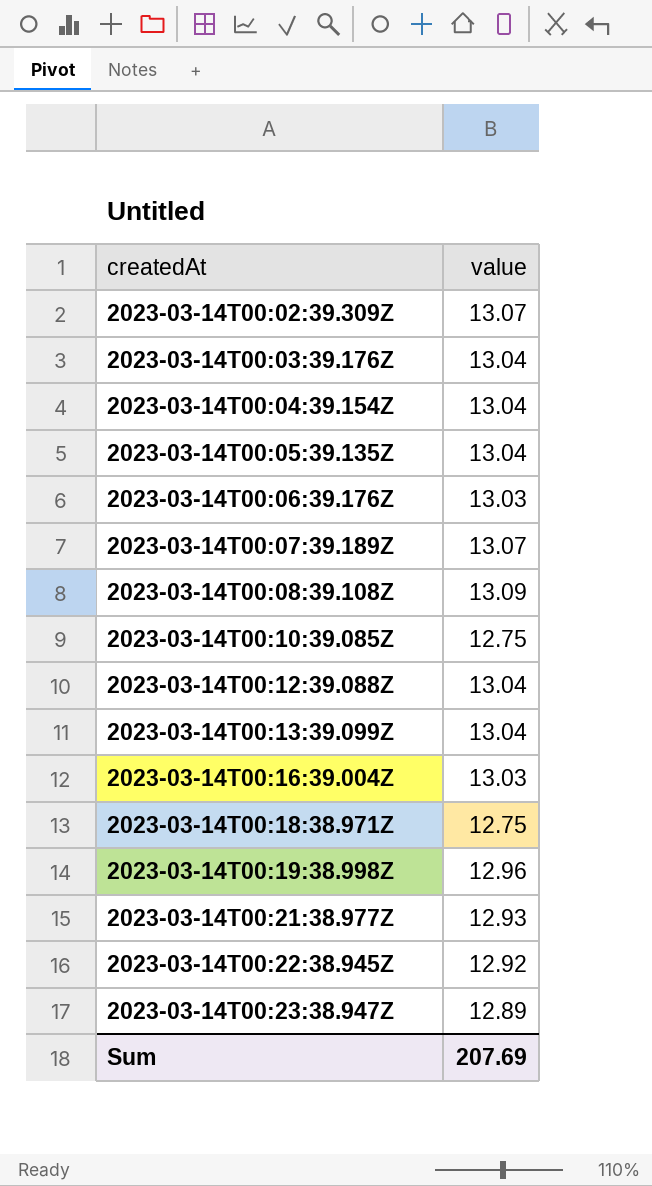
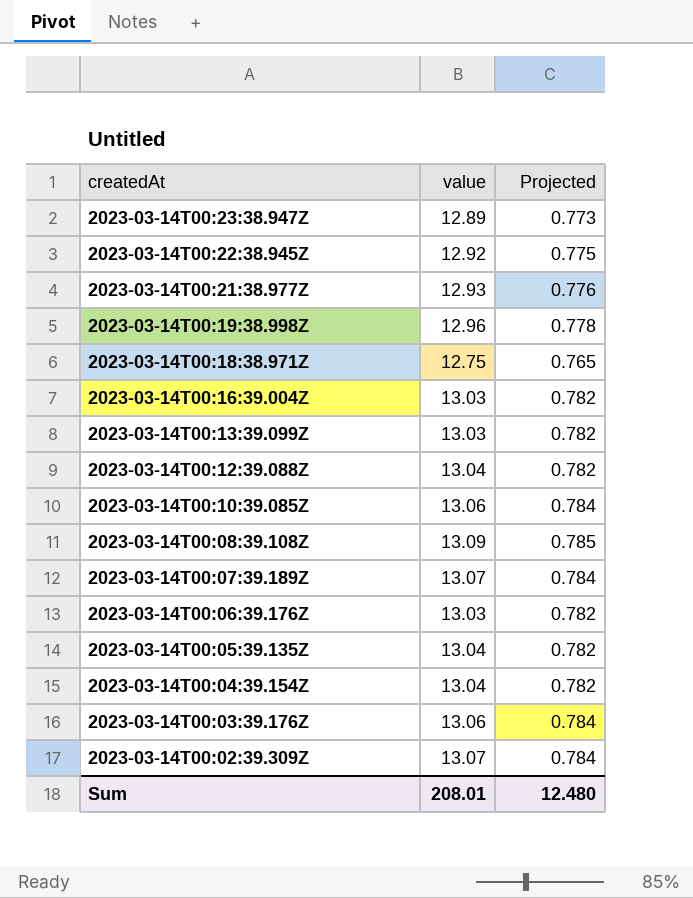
row order: createdAt ascending -> createdAt descending
column Projected | formula: none -> [value] * 0.06
2023-03-14T00:13:39.099Z | value: 13.04 -> 13.03
2023-03-14T00:10:39.085Z | value: 12.75 -> 13.06
2023-03-14T00:03:39.176Z | value: 13.04 -> 13.06
Sum | value: 207.69 -> 208.01

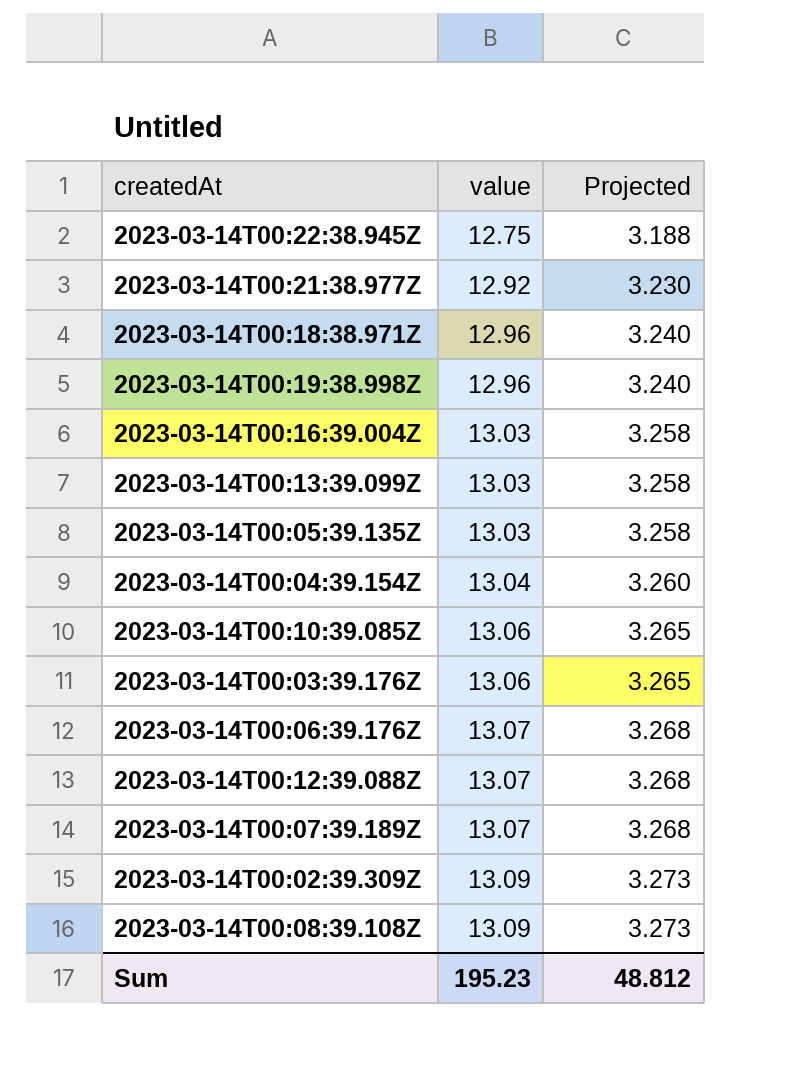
row order: createdAt descending -> value ascending
column Projected | formula: [value] * 0.06 -> [value] * 0.25
row 2023-03-14T00:23:38.947Z: 12.89 | 0.773 -> none
2023-03-14T00:22:38.945Z | value: 12.92 -> 12.75
2023-03-14T00:21:38.977Z | value: 12.93 -> 12.92
2023-03-14T00:18:38.971Z | value: 12.75 -> 12.96
2023-03-14T00:05:39.135Z | value: 13.04 -> 13.03
2023-03-14T00:06:39.176Z | value: 13.03 -> 13.07
2023-03-14T00:12:39.088Z | value: 13.04 -> 13.07
2023-03-14T00:02:39.309Z | value: 13.07 -> 13.09
Sum | value: 208.01 -> 195.23
Sum | Projected: 12.480 -> 48.812

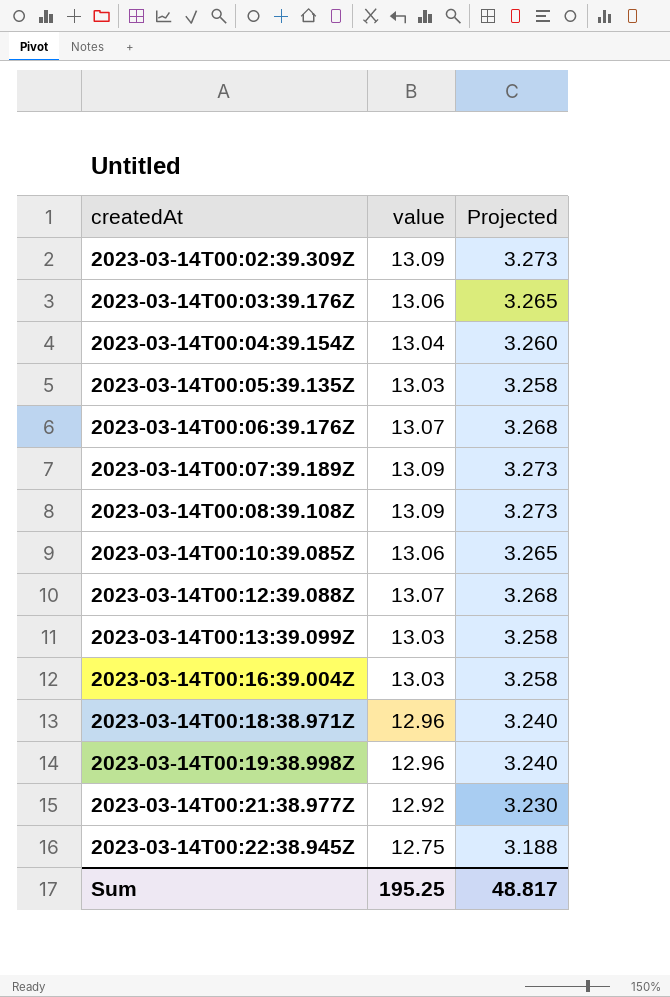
row order: value ascending -> createdAt ascending
2023-03-14T00:07:39.189Z | value: 13.07 -> 13.09
2023-03-14T00:07:39.189Z | Projected: 3.268 -> 3.273
Sum | value: 195.23 -> 195.25
Sum | Projected: 48.812 -> 48.817

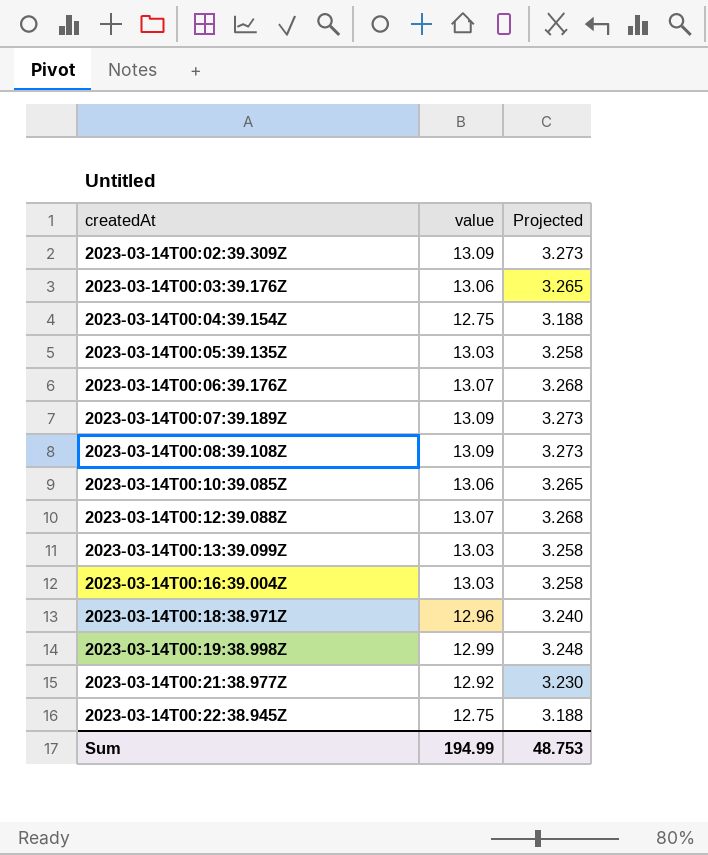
2023-03-14T00:04:39.154Z | value: 13.04 -> 12.75
2023-03-14T00:04:39.154Z | Projected: 3.260 -> 3.188
2023-03-14T00:19:38.998Z | value: 12.96 -> 12.99
2023-03-14T00:19:38.998Z | Projected: 3.240 -> 3.248
Sum | value: 195.25 -> 194.99
Sum | Projected: 48.817 -> 48.753

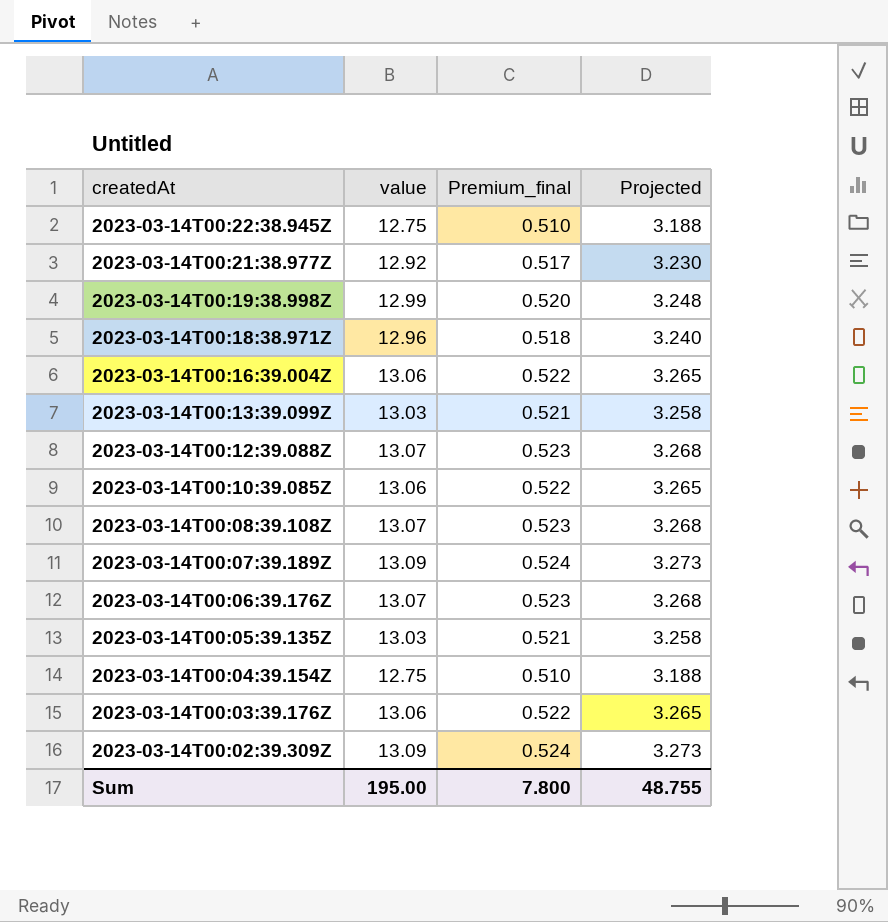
row order: createdAt ascending -> createdAt descending
column Premium_final | formula: none -> [value] * 0.04
2023-03-14T00:16:39.004Z | value: 13.03 -> 13.06
2023-03-14T00:16:39.004Z | Projected: 3.258 -> 3.265
2023-03-14T00:08:39.108Z | value: 13.09 -> 13.07
2023-03-14T00:08:39.108Z | Projected: 3.273 -> 3.268
Sum | value: 194.99 -> 195.00
Sum | Projected: 48.753 -> 48.755

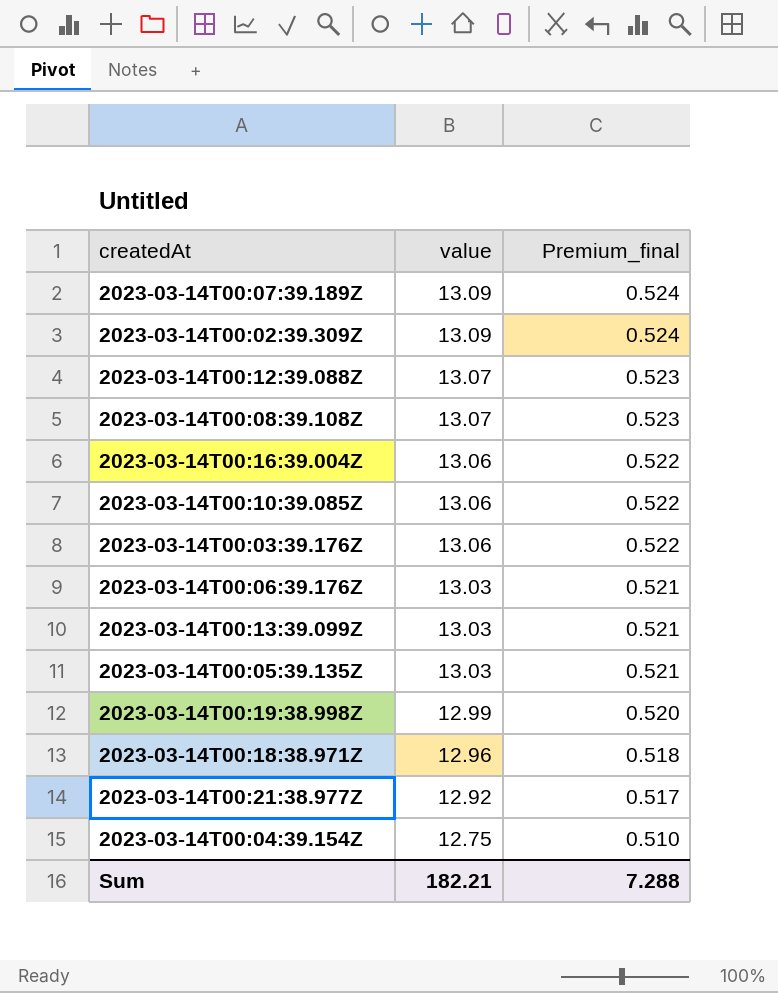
row order: createdAt descending -> value descending
column Projected | formula: [value] * 0.25 -> none
row 2023-03-14T00:22:38.945Z: 12.75 | 0.510 | 3.188 -> none
2023-03-14T00:06:39.176Z | value: 13.07 -> 13.03
2023-03-14T00:06:39.176Z | Premium_final: 0.523 -> 0.521
Sum | value: 195.00 -> 182.21
Sum | Premium_final: 7.800 -> 7.288

